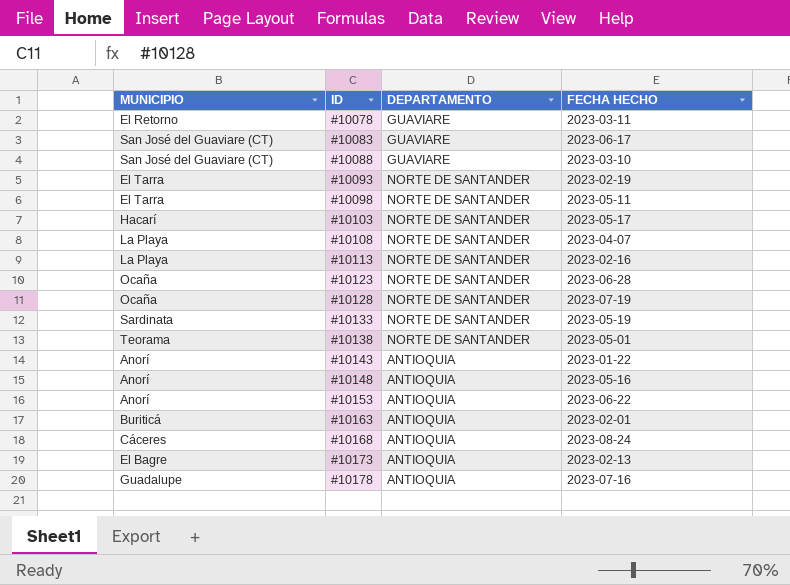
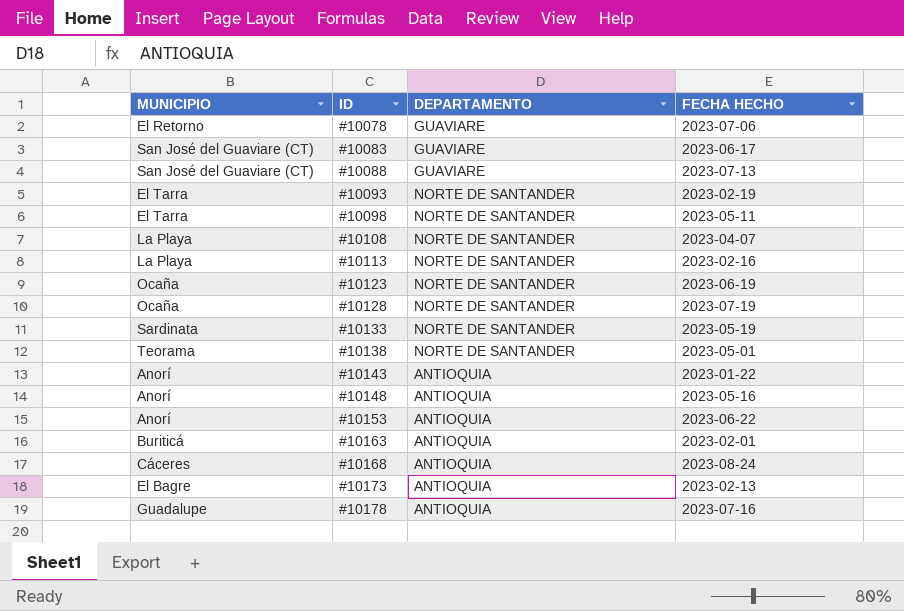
row #10103: Hacarí | NORTE DE SANTANDER | 2023-05-17 -> none
#10078 | FECHA HECHO: 2023-03-11 -> 2023-07-06
#10088 | FECHA HECHO: 2023-03-10 -> 2023-07-13
#10123 | FECHA HECHO: 2023-06-28 -> 2023-06-19

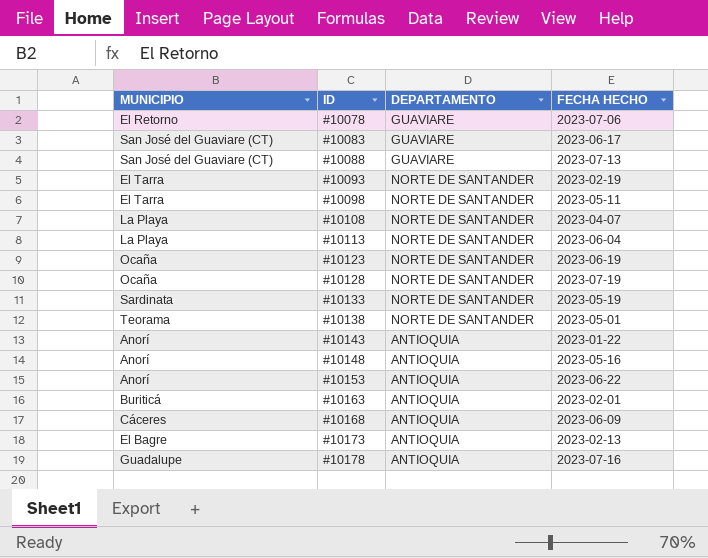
#10113 | FECHA HECHO: 2023-02-16 -> 2023-06-04
#10168 | FECHA HECHO: 2023-08-24 -> 2023-06-09

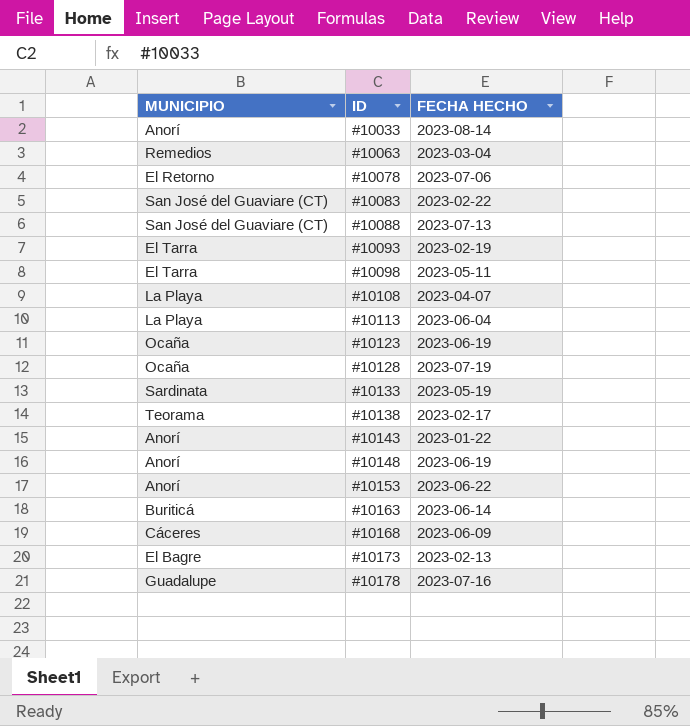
column DEPARTAMENTO | position: 3 -> none
row #10033: none -> Anorí | 2023-08-14
row #10063: none -> Remedios | 2023-03-04
#10083 | FECHA HECHO: 2023-06-17 -> 2023-02-22
#10138 | FECHA HECHO: 2023-05-01 -> 2023-02-17
#10148 | FECHA HECHO: 2023-05-16 -> 2023-06-19
#10163 | FECHA HECHO: 2023-02-01 -> 2023-06-14

